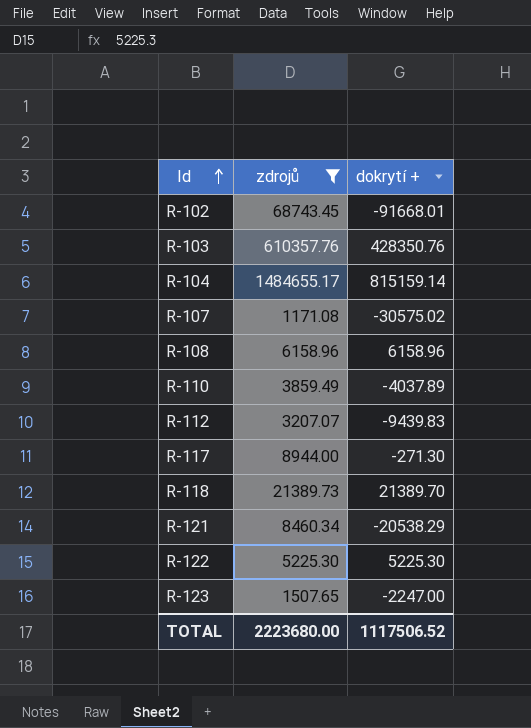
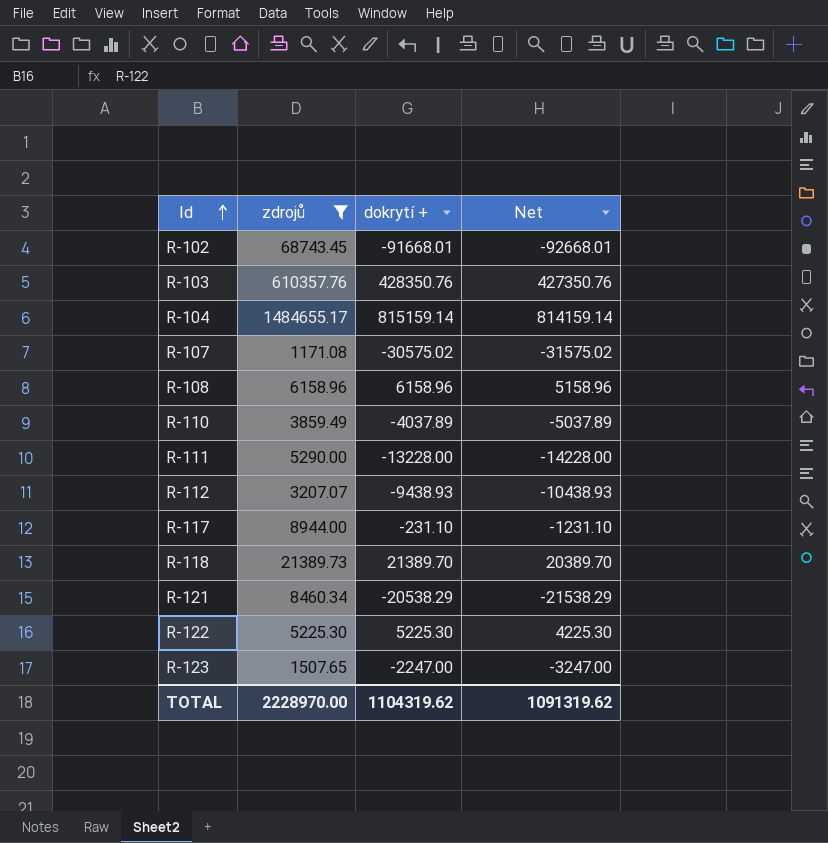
column Net | formula: none -> [dokrytí +] - 1000
row R-111: none -> 5290.00 | -13228.00 | -14228.00
R-112 | dokrytí +: -9439.83 -> -9438.93
R-117 | dokrytí +: -271.30 -> -231.10
TOTAL | zdrojů: 2223680.00 -> 2228970.00
TOTAL | dokrytí +: 1117506.52 -> 1104319.62

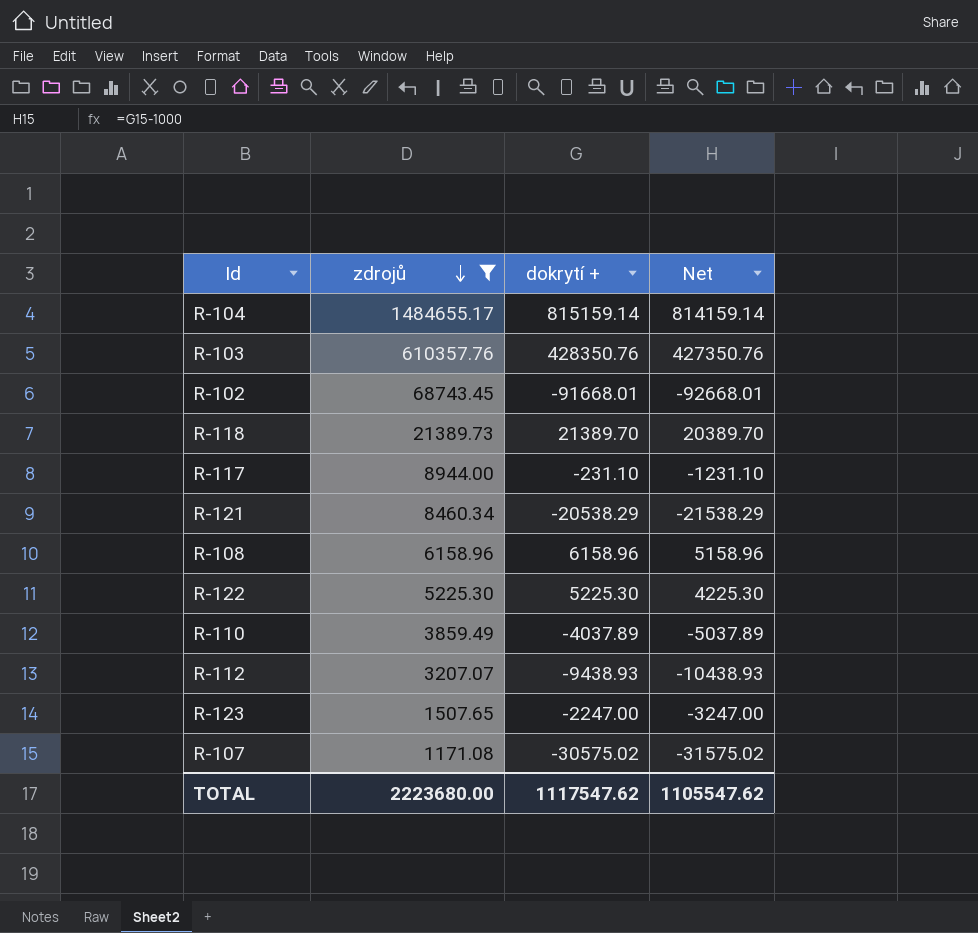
row order: Id ascending -> zdrojů descending
row R-111: 5290.00 | -13228.00 | -14228.00 -> none
TOTAL | zdrojů: 2228970.00 -> 2223680.00
TOTAL | dokrytí +: 1104319.62 -> 1117547.62
TOTAL | Net: 1091319.62 -> 1105547.62

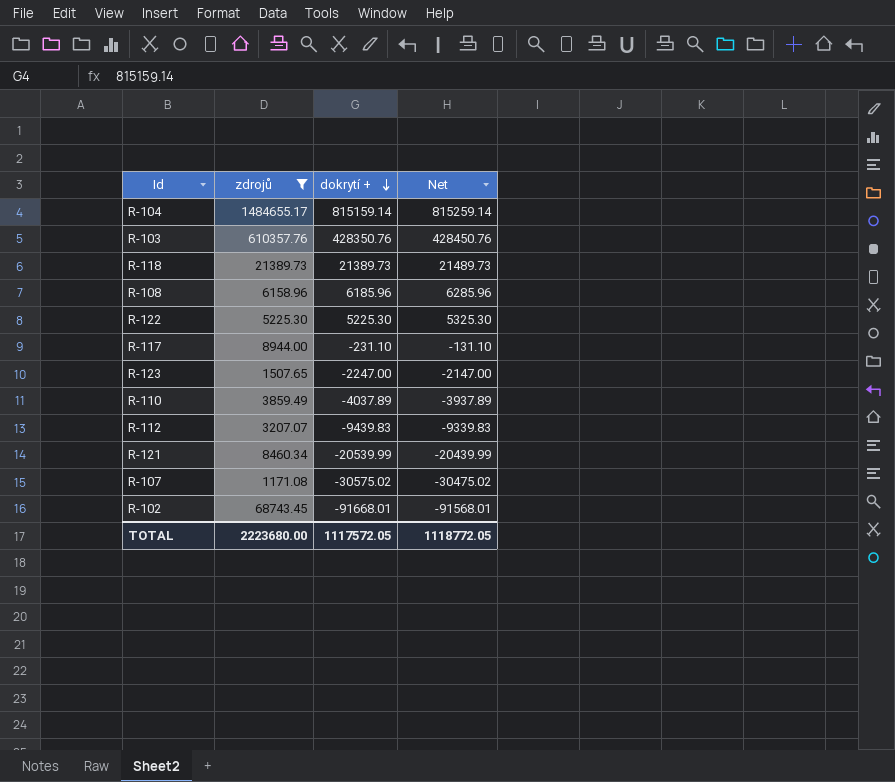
row order: zdrojů descending -> dokrytí + descending
column Net | formula: [dokrytí +] - 1000 -> [dokrytí +] + 100
R-118 | dokrytí +: 21389.70 -> 21389.73
R-108 | dokrytí +: 6158.96 -> 6185.96
R-112 | dokrytí +: -9438.93 -> -9439.83
R-121 | dokrytí +: -20538.29 -> -20539.99
TOTAL | dokrytí +: 1117547.62 -> 1117572.05
TOTAL | Net: 1105547.62 -> 1118772.05

